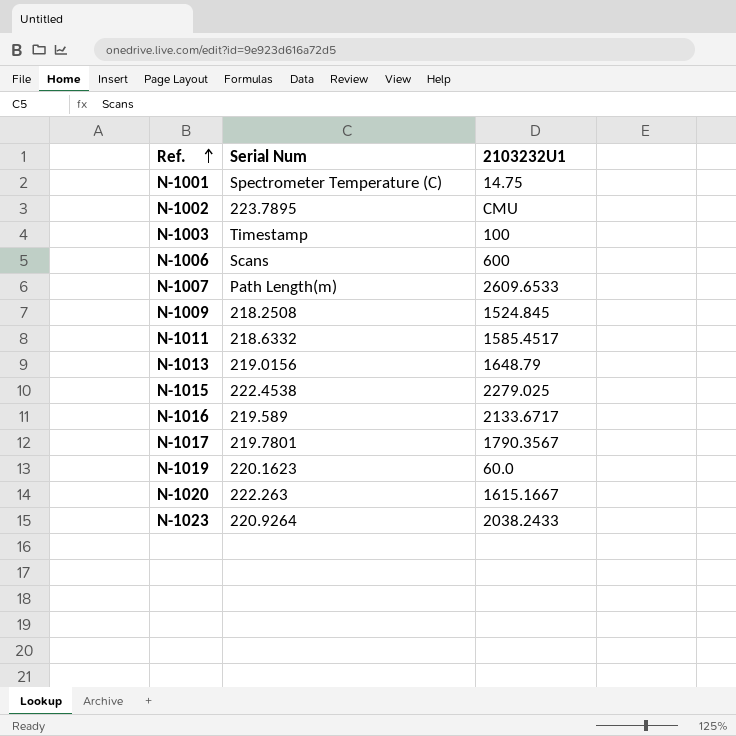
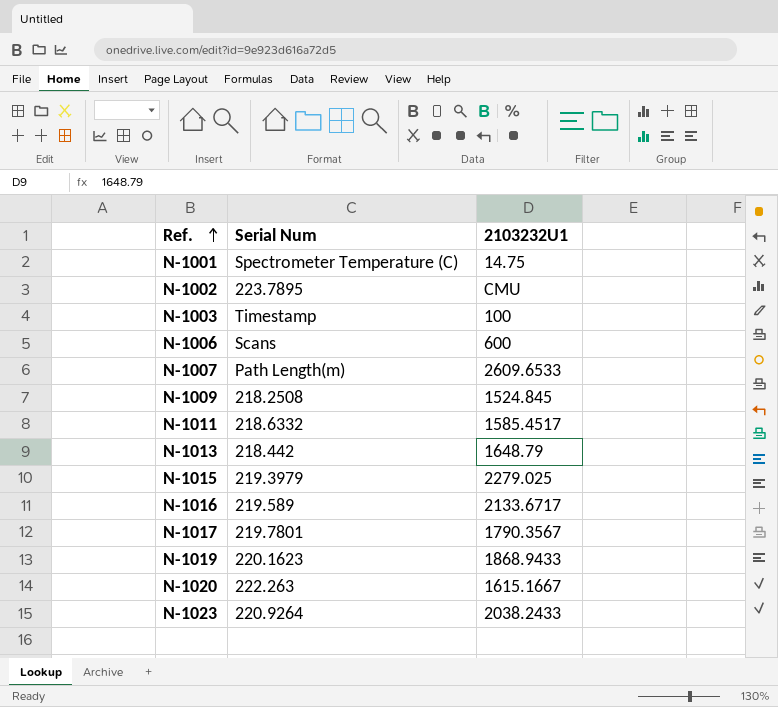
N-1013 | Serial Num: 219.0156 -> 218.442
N-1015 | Serial Num: 222.4538 -> 219.3979
N-1019 | 2103232U1: 60.0 -> 1868.9433

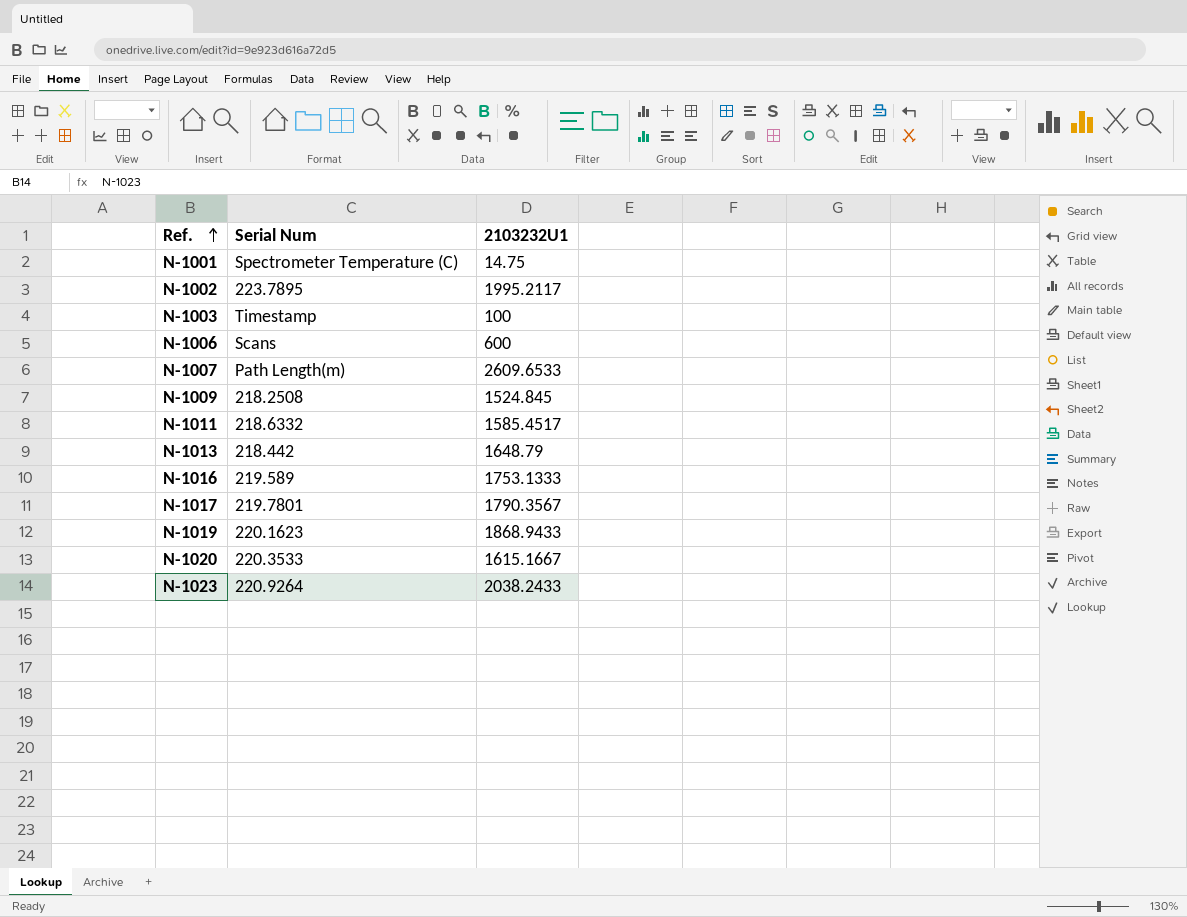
row N-1015: 219.3979 | 2279.025 -> none
N-1002 | 2103232U1: CMU -> 1995.2117
N-1016 | 2103232U1: 2133.6717 -> 1753.1333
N-1020 | Serial Num: 222.263 -> 220.3533

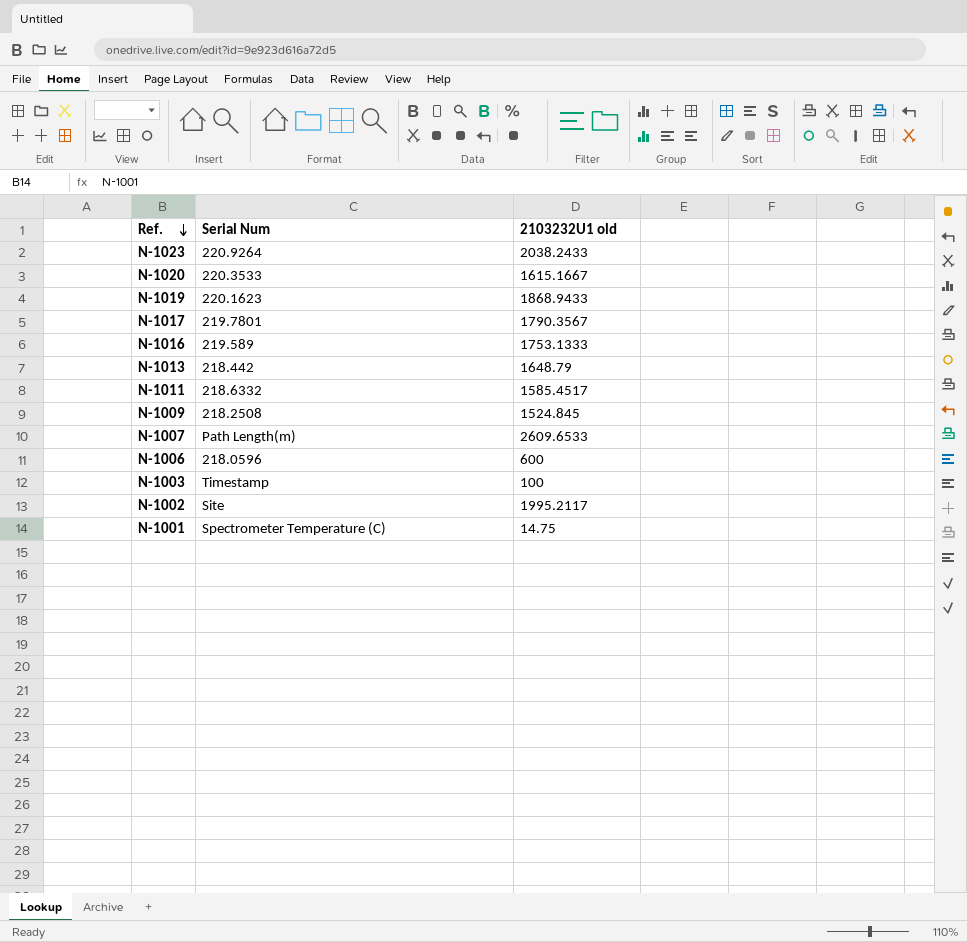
row order: Ref. ascending -> Ref. descending
column name: 2103232U1 -> 2103232U1 old
N-1006 | Serial Num: Scans -> 218.0596
N-1002 | Serial Num: 223.7895 -> Site

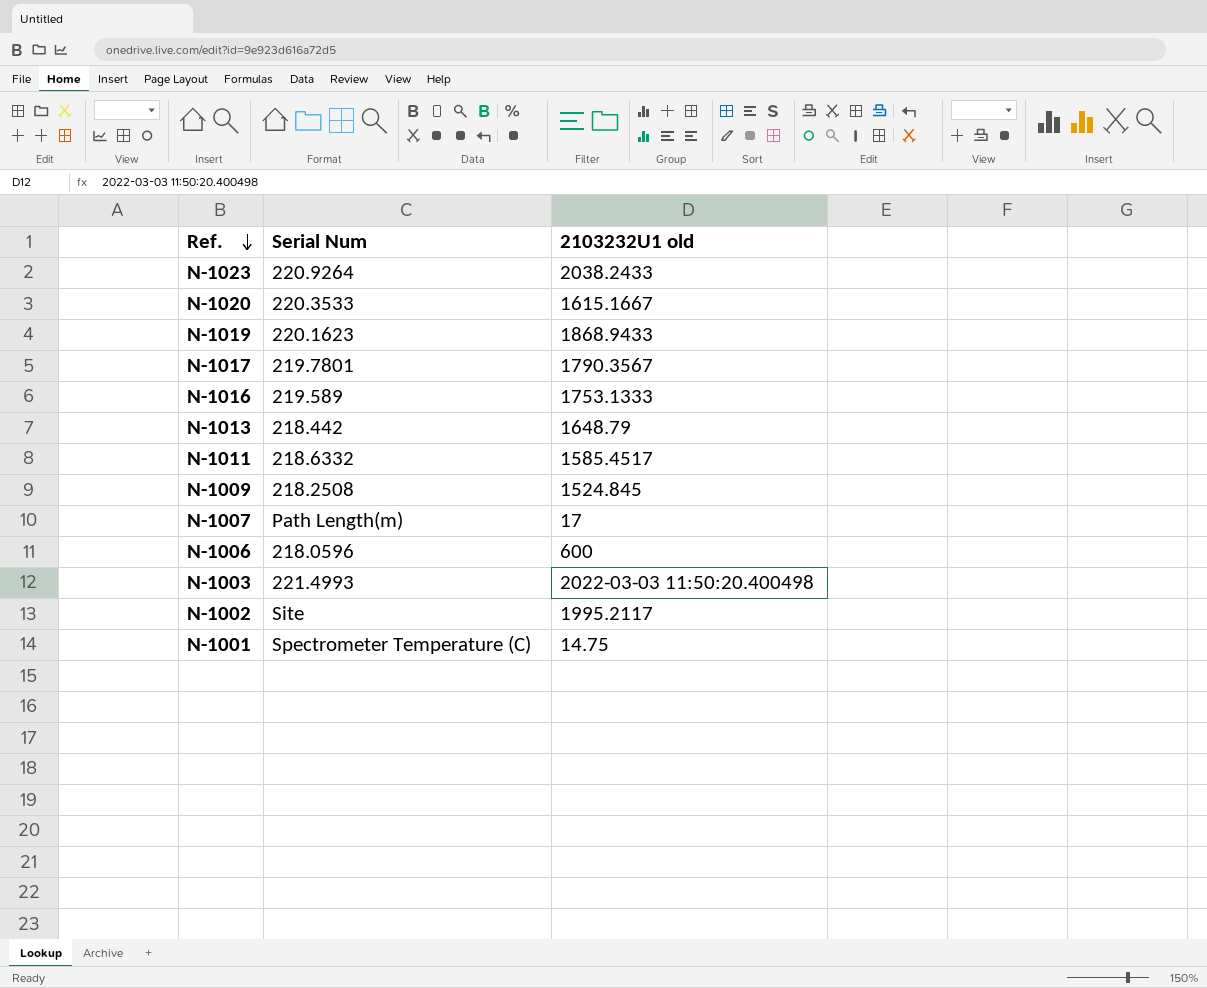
N-1007 | 2103232U1 old: 2609.6533 -> 17
N-1003 | Serial Num: Timestamp -> 221.4993
N-1003 | 2103232U1 old: 100 -> 2022-03-03 11:50:20.400498

